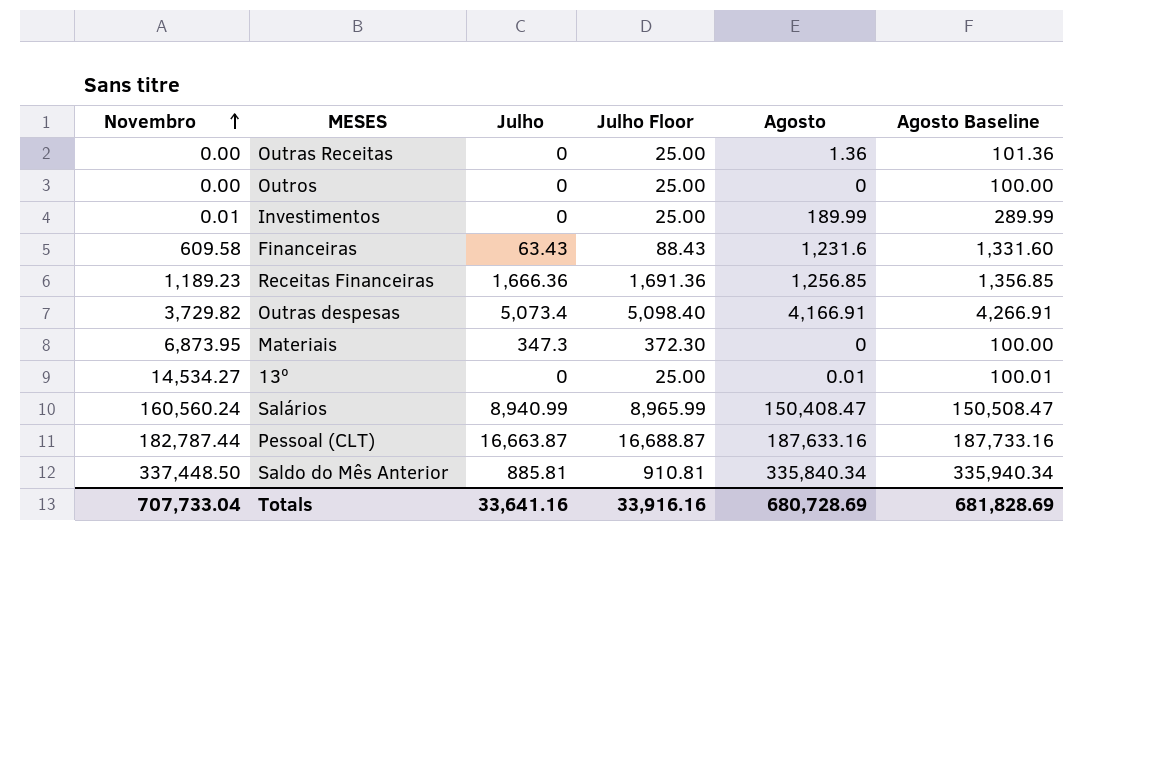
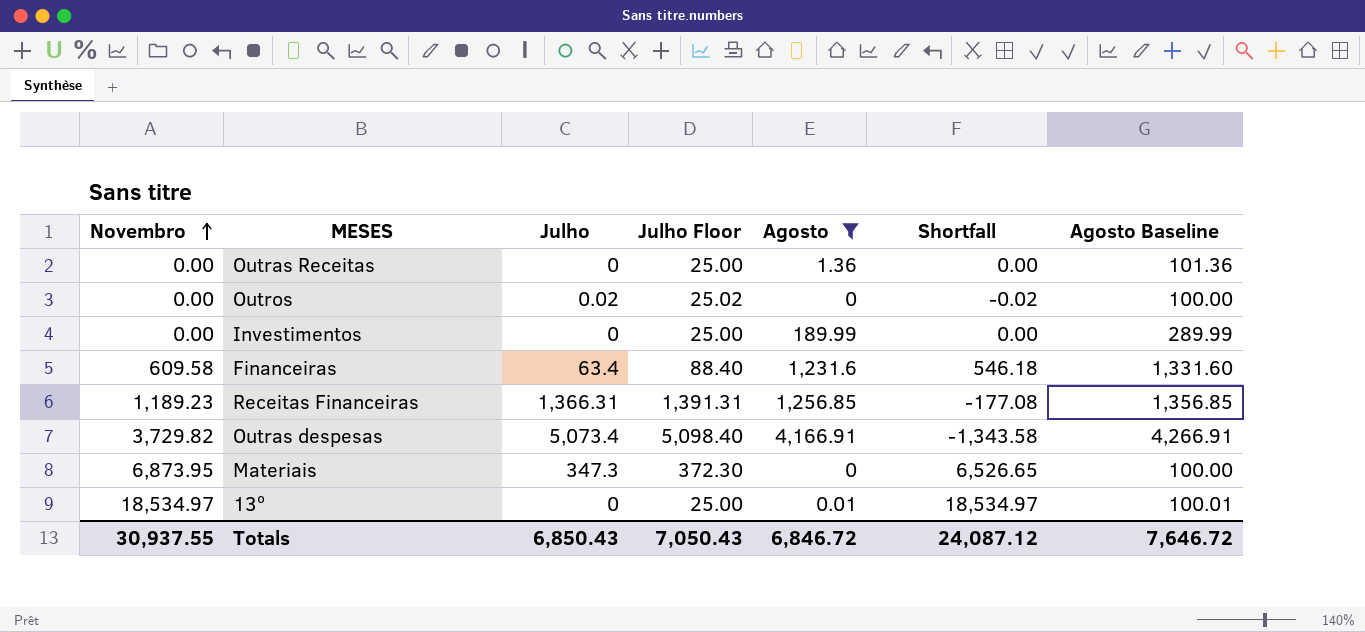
filter: none -> Agosto <= 4,166.91
column Shortfall | formula: none -> [Novembro] - [Julho]
Outros | Julho: 0 -> 0.02
Outros | Julho Floor: 25.00 -> 25.02
Investimentos | Novembro: 0.01 -> 0.00
Financeiras | Julho: 63.43 -> 63.4
Financeiras | Julho Floor: 88.43 -> 88.40
Receitas Financeiras | Julho: 1,666.36 -> 1,366.31
Receitas Financeiras | Julho Floor: 1,691.36 -> 1,391.31
13º | Novembro: 14,534.27 -> 18,534.97
Totals | Novembro: 707,733.04 -> 30,937.55
Totals | Julho: 33,641.16 -> 6,850.43
Totals | Julho Floor: 33,916.16 -> 7,050.43
Totals | Agosto: 680,728.69 -> 6,846.72
Totals | Agosto Baseline: 681,828.69 -> 7,646.72

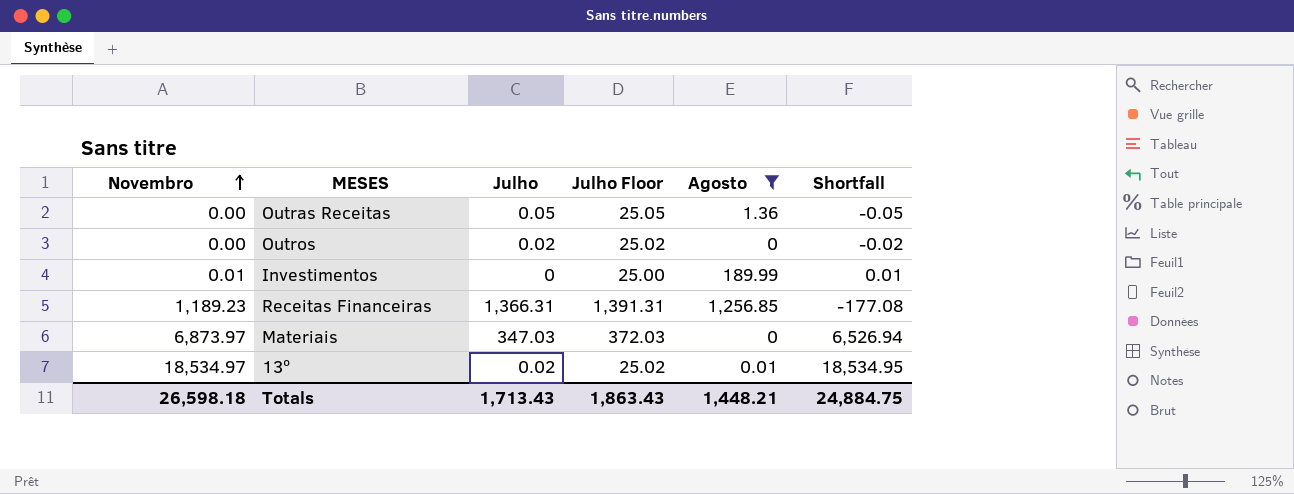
column Agosto Baseline | formula: [Agosto] + 100 -> none
row Financeiras: 609.58 | 63.4 | 88.40 | 1,231.6 | 546.18 | 1,331.60 -> none
row Outras despesas: 3,729.82 | 5,073.4 | 5,098.40 | 4,166.91 | -1,343.58 | 4,266.91 -> none
Outras Receitas | Julho: 0 -> 0.05
Outras Receitas | Julho Floor: 25.00 -> 25.05
Outras Receitas | Shortfall: 0.00 -> -0.05
Investimentos | Novembro: 0.00 -> 0.01
Investimentos | Shortfall: 0.00 -> 0.01
Materiais | Novembro: 6,873.95 -> 6,873.97
Materiais | Julho: 347.3 -> 347.03
Materiais | Julho Floor: 372.30 -> 372.03
Materiais | Shortfall: 6,526.65 -> 6,526.94
13º | Julho: 0 -> 0.02
13º | Julho Floor: 25.00 -> 25.02
13º | Shortfall: 18,534.97 -> 18,534.95
Totals | Novembro: 30,937.55 -> 26,598.18
Totals | Julho: 6,850.43 -> 1,713.43
Totals | Julho Floor: 7,050.43 -> 1,863.43
Totals | Agosto: 6,846.72 -> 1,448.21
Totals | Shortfall: 24,087.12 -> 24,884.75

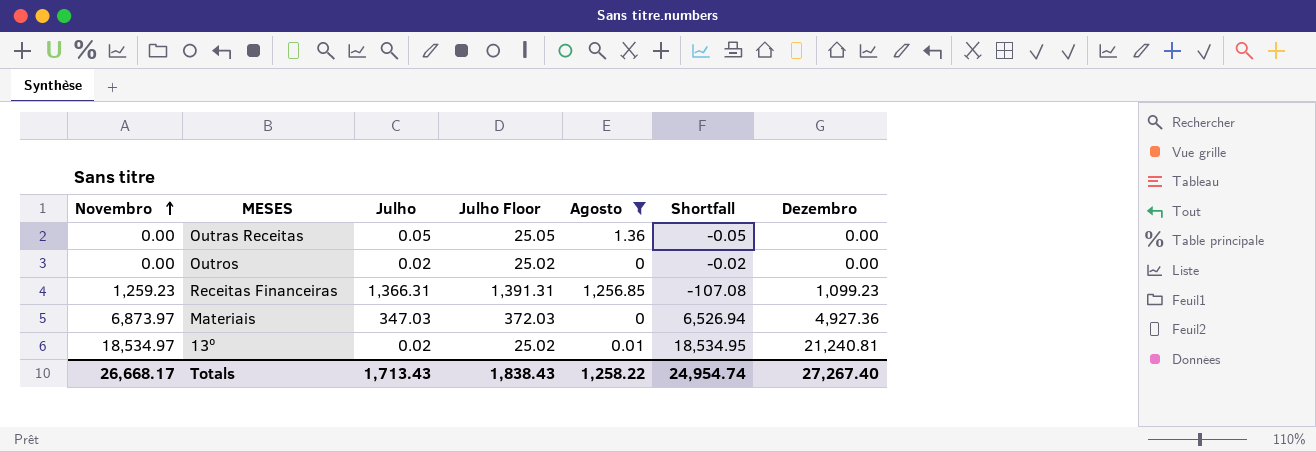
column Dezembro | position: none -> 7
row Investimentos: 0.01 | 0 | 25.00 | 189.99 | 0.01 -> none
Receitas Financeiras | Novembro: 1,189.23 -> 1,259.23
Receitas Financeiras | Shortfall: -177.08 -> -107.08
Totals | Novembro: 26,598.18 -> 26,668.17
Totals | Julho Floor: 1,863.43 -> 1,838.43
Totals | Agosto: 1,448.21 -> 1,258.22
Totals | Shortfall: 24,884.75 -> 24,954.74

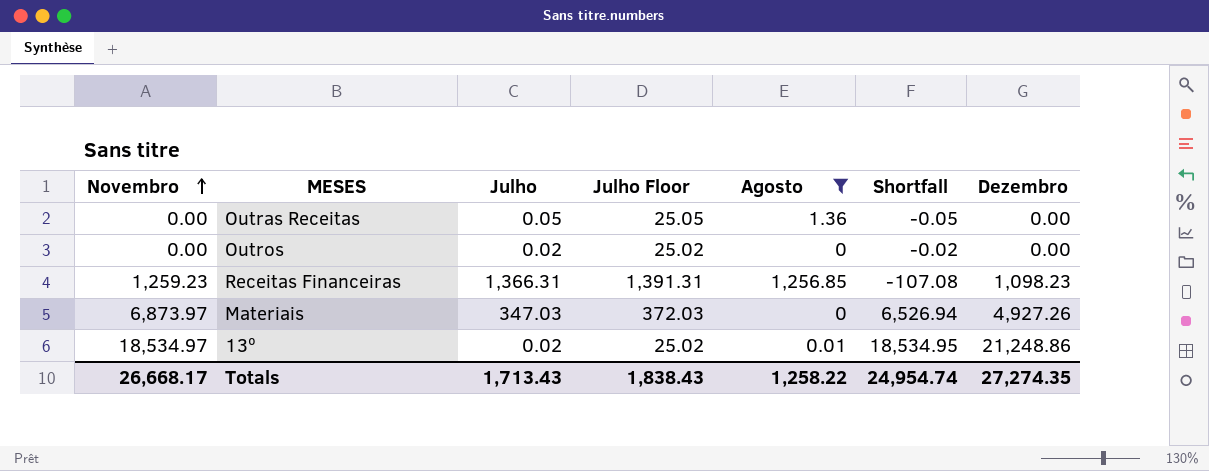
Receitas Financeiras | Dezembro: 1,099.23 -> 1,098.23
Materiais | Dezembro: 4,927.36 -> 4,927.26
13º | Dezembro: 21,240.81 -> 21,248.86
Totals | Dezembro: 27,267.40 -> 27,274.35

